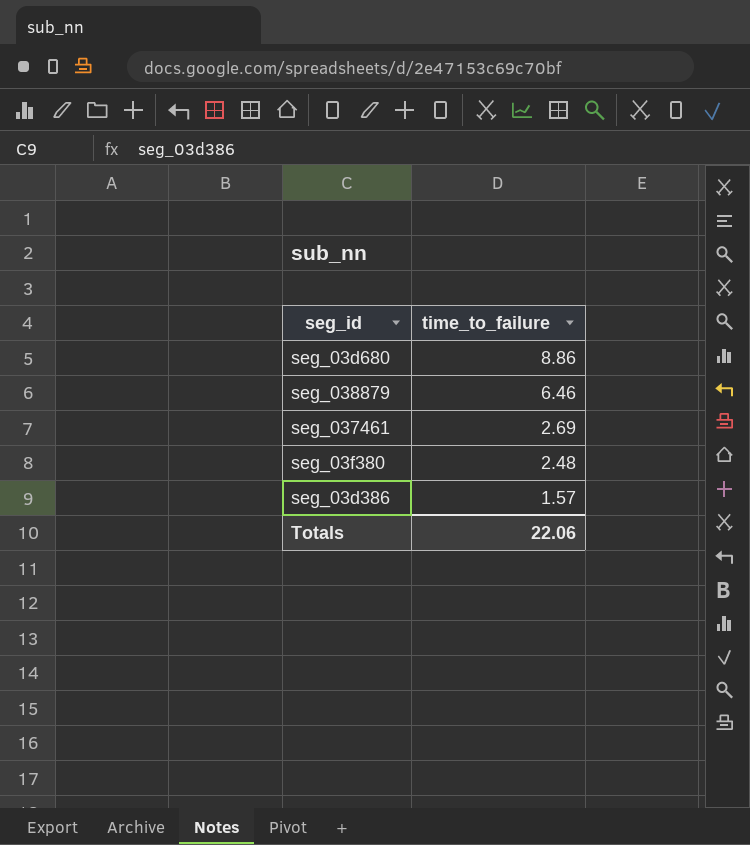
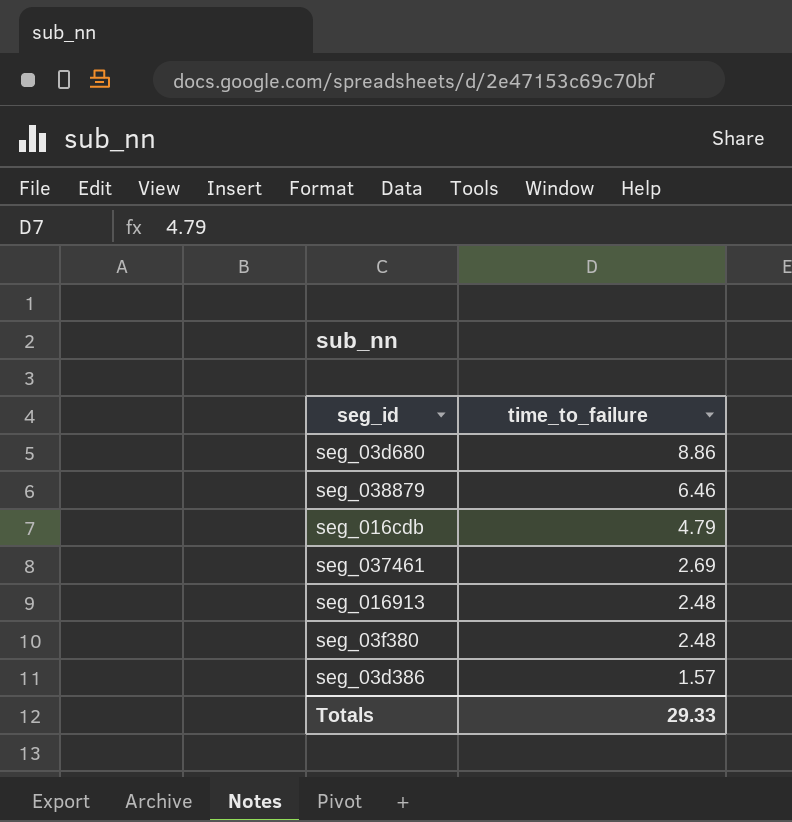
row seg_016cdb: none -> 4.79
row seg_016913: none -> 2.48
Totals | time_to_failure: 22.06 -> 29.33

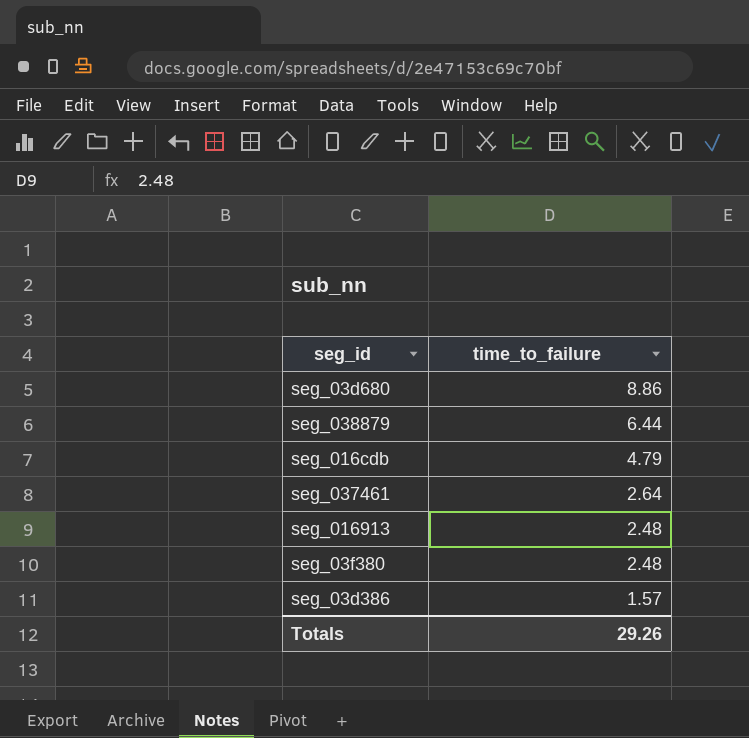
seg_038879 | time_to_failure: 6.46 -> 6.44
seg_037461 | time_to_failure: 2.69 -> 2.64
Totals | time_to_failure: 29.33 -> 29.26

